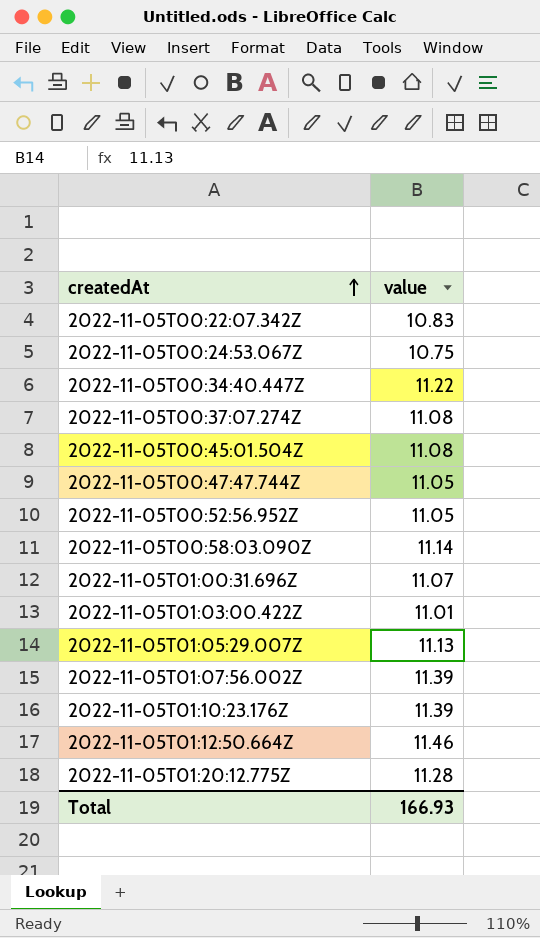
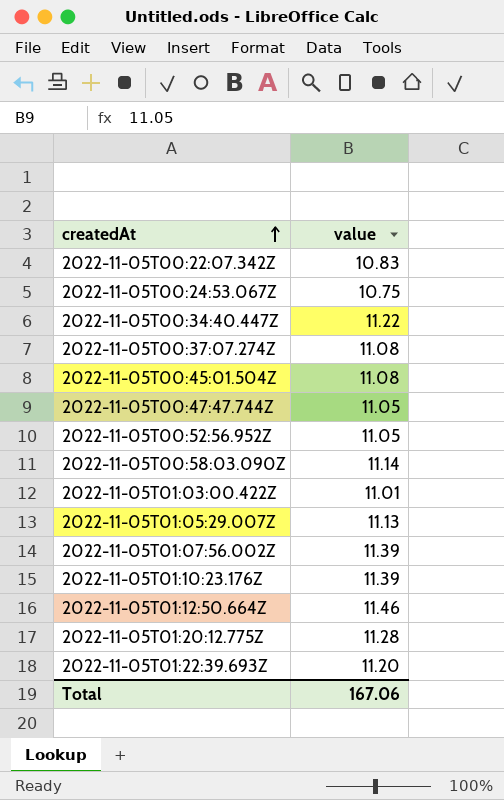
row 2022-11-05T01:00:31.696Z: 11.07 -> none
row 2022-11-05T01:22:39.693Z: none -> 11.20
Total | value: 166.93 -> 167.06

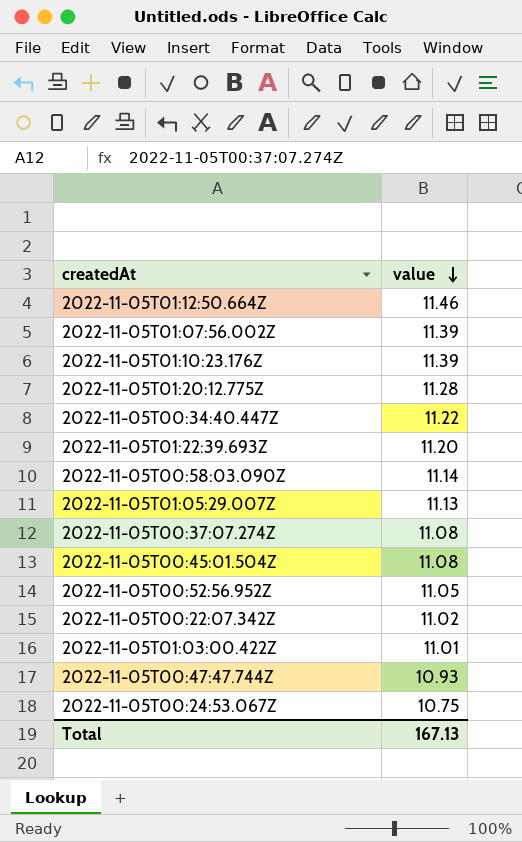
row order: createdAt ascending -> value descending
2022-11-05T00:22:07.342Z | value: 10.83 -> 11.02
2022-11-05T00:47:47.744Z | value: 11.05 -> 10.93
Total | value: 167.06 -> 167.13

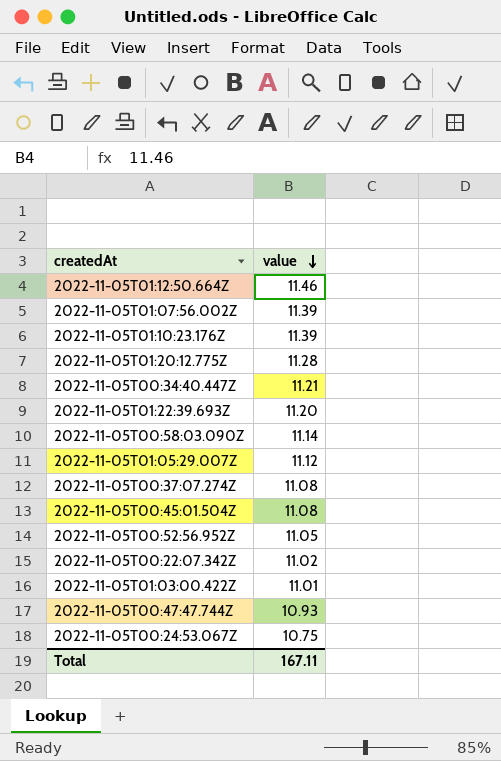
2022-11-05T00:34:40.447Z | value: 11.22 -> 11.21
2022-11-05T01:05:29.007Z | value: 11.13 -> 11.12
Total | value: 167.13 -> 167.11

